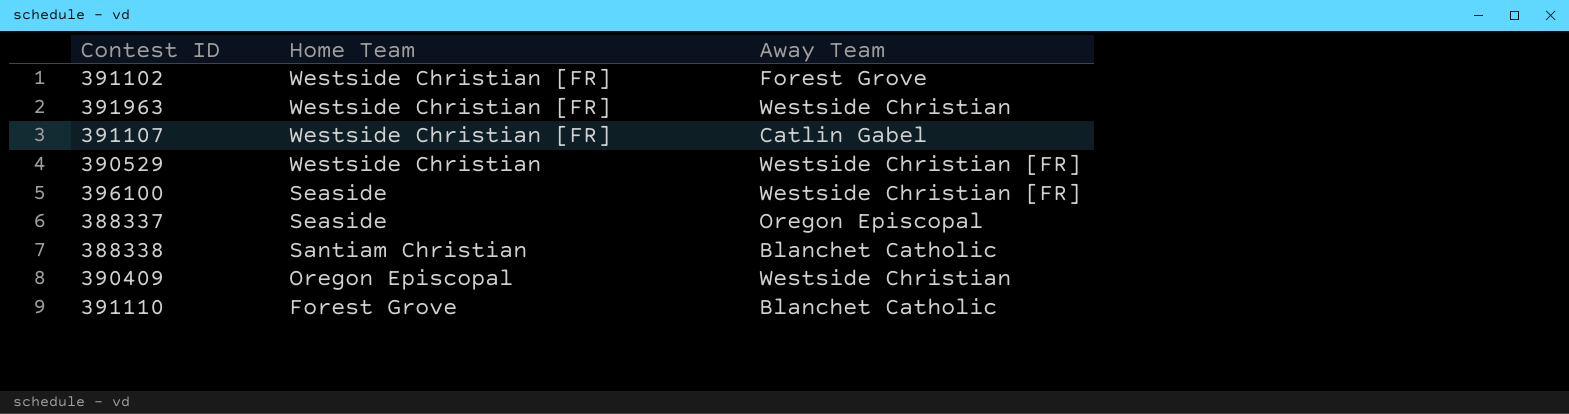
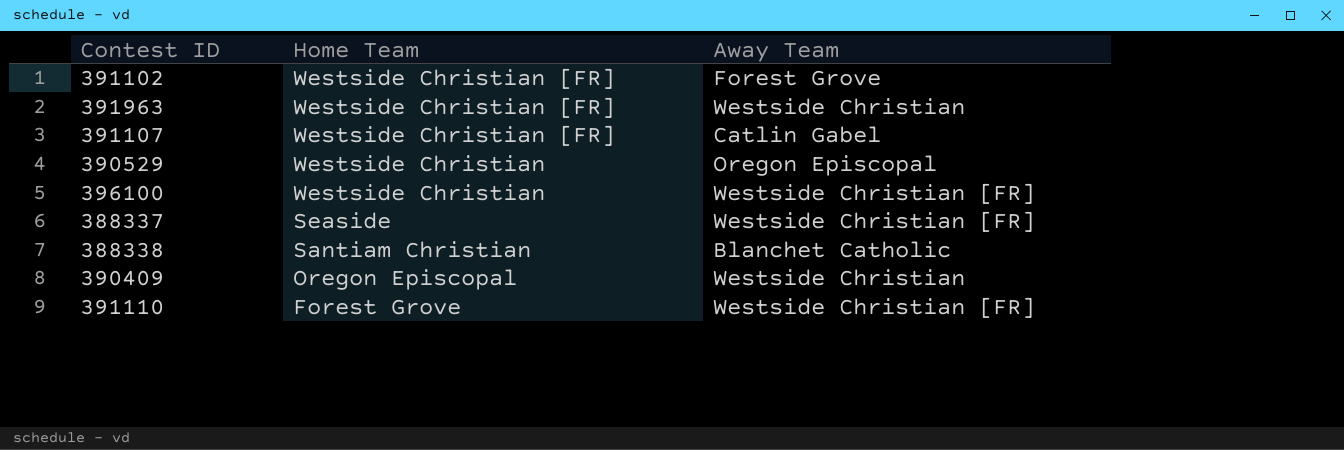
390529 | Away Team: Westside Christian [FR] -> Oregon Episcopal
396100 | Home Team: Seaside -> Westside Christian
388337 | Away Team: Oregon Episcopal -> Westside Christian [FR]
391110 | Away Team: Blanchet Catholic -> Westside Christian [FR]

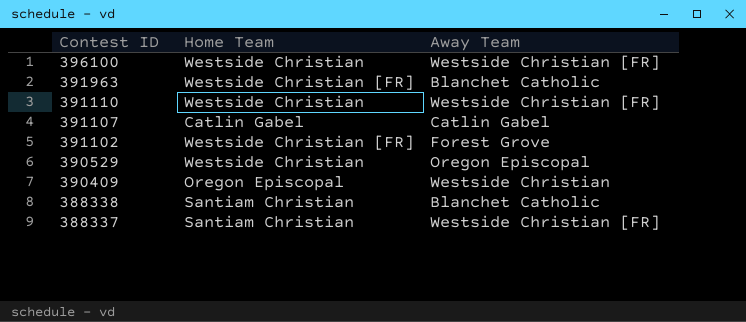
row order: Home Team descending -> Contest ID descending
391963 | Away Team: Westside Christian -> Blanchet Catholic
391110 | Home Team: Forest Grove -> Westside Christian
391107 | Home Team: Westside Christian [FR] -> Catlin Gabel
388337 | Home Team: Seaside -> Santiam Christian

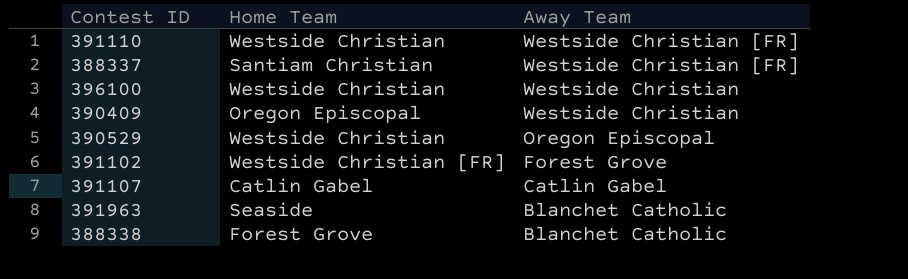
row order: Contest ID descending -> Away Team descending
396100 | Away Team: Westside Christian [FR] -> Westside Christian
391963 | Home Team: Westside Christian [FR] -> Seaside
388338 | Home Team: Santiam Christian -> Forest Grove

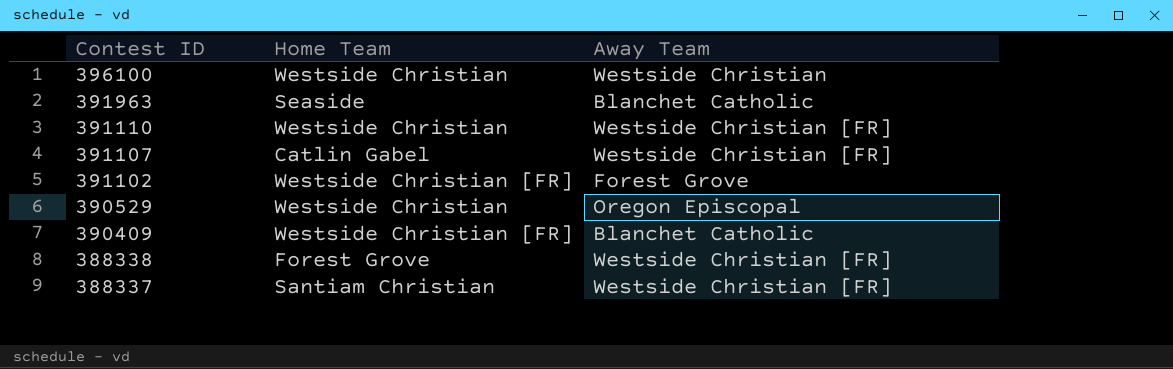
row order: Away Team descending -> Contest ID descending
391107 | Away Team: Catlin Gabel -> Westside Christian [FR]
390409 | Home Team: Oregon Episcopal -> Westside Christian [FR]
390409 | Away Team: Westside Christian -> Blanchet Catholic
388338 | Away Team: Blanchet Catholic -> Westside Christian [FR]

